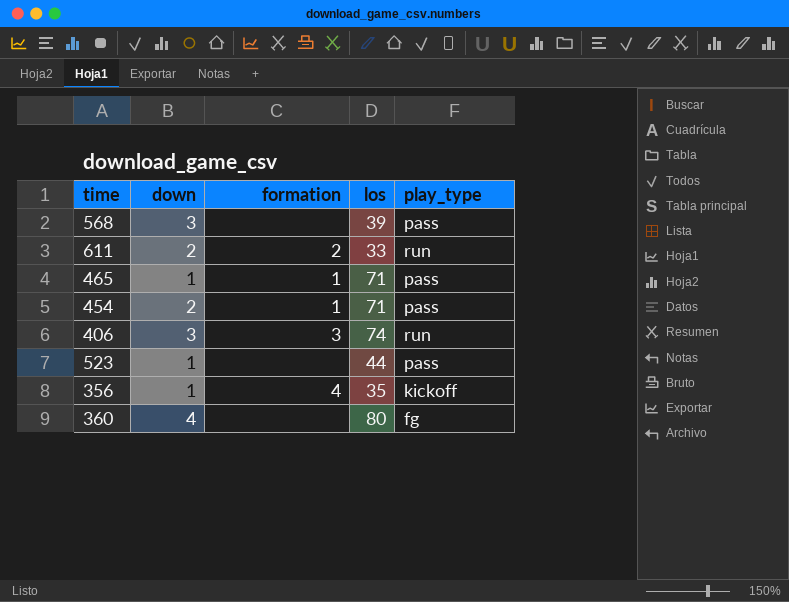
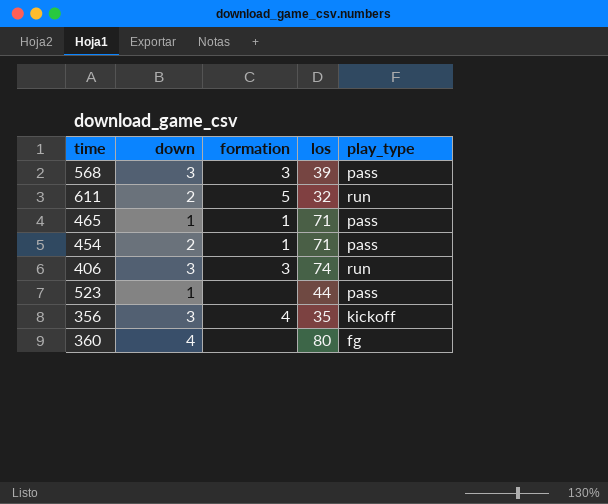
568 | formation: none -> 3
611 | formation: 2 -> 5
611 | los: 33 -> 32
356 | down: 1 -> 3

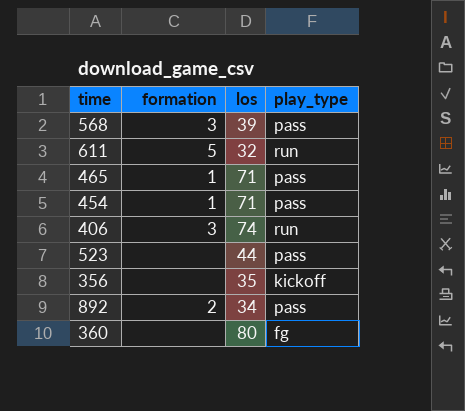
column down | position: 2 -> none
356 | formation: 4 -> none
row 892: none -> 2 | 34 | pass

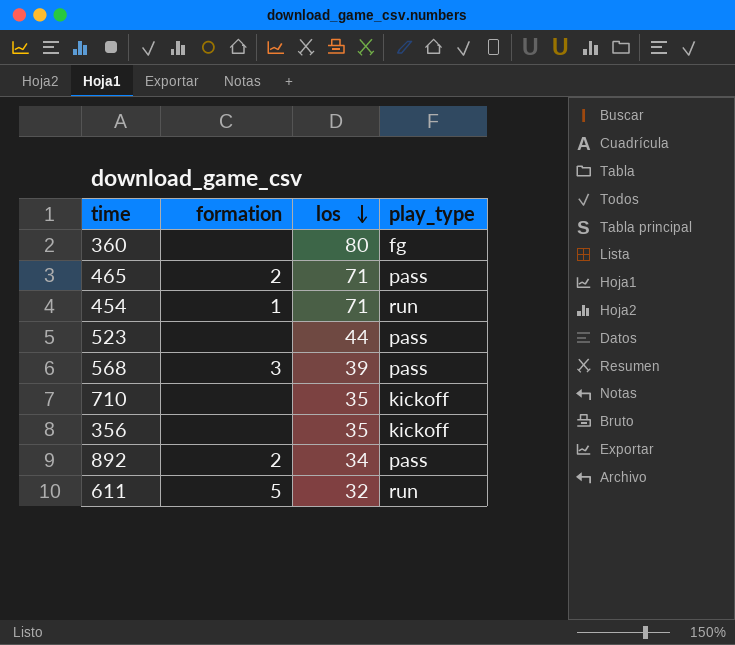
row order: none -> los descending
row 406: 3 | 74 | run -> none
465 | formation: 1 -> 2
454 | play_type: pass -> run
row 710: none -> none | 35 | kickoff

